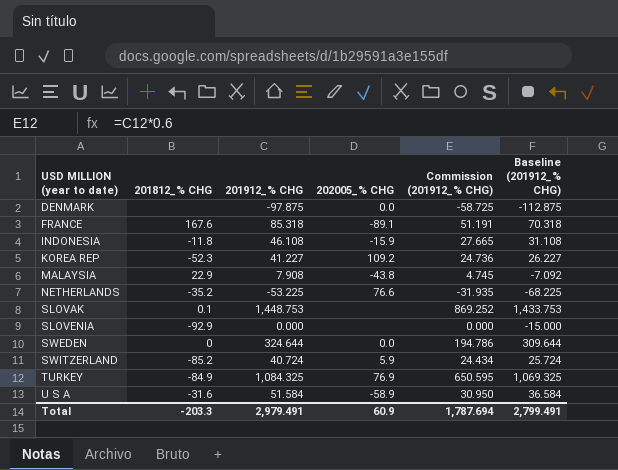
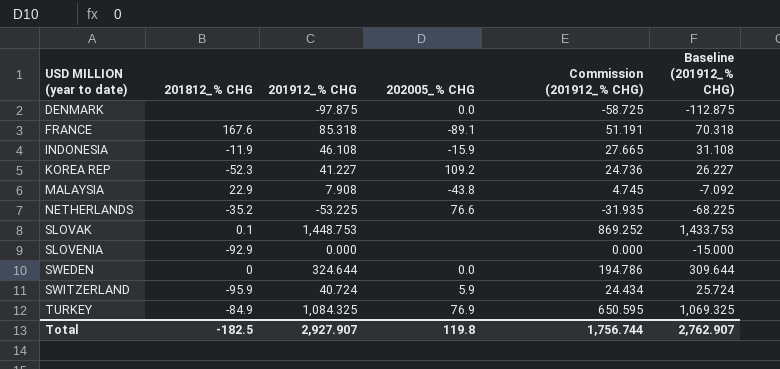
row U S A: -31.6 | 51.584 | -58.9 | 30.950 | 36.584 -> none
INDONESIA | 201812_% CHG: -11.8 -> -11.9
SWITZERLAND | 201812_% CHG: -85.2 -> -95.9
Total | 201812_% CHG: -203.3 -> -182.5
Total | 201912_% CHG: 2,979.491 -> 2,927.907
Total | 202005_% CHG: 60.9 -> 119.8
Total | Commission (201912_% CHG): 1,787.694 -> 1,756.744
Total | Baseline (201912_% CHG): 2,799.491 -> 2,762.907

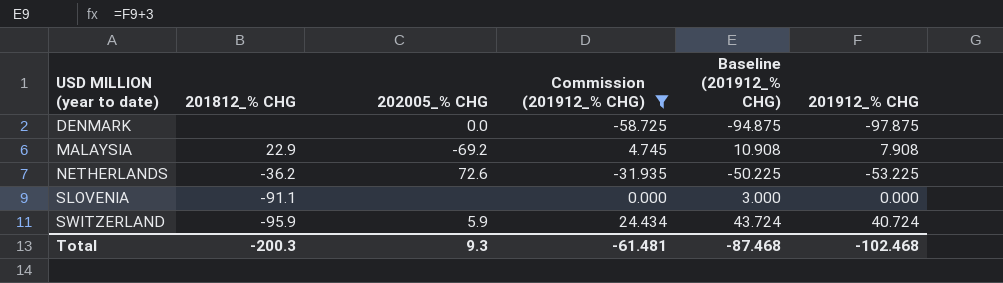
filter: none -> Commission (201912_% CHG) <= 24.434
column Baseline (201912_% CHG) | formula: [201912_% CHG] - 15 -> [201912_% CHG] + 3
column 201912_% CHG | position: 3 -> 6
MALAYSIA | 202005_% CHG: -43.8 -> -69.2
NETHERLANDS | 201812_% CHG: -35.2 -> -36.2
NETHERLANDS | 202005_% CHG: 76.6 -> 72.6
SLOVENIA | 201812_% CHG: -92.9 -> -91.1
Total | 201812_% CHG: -182.5 -> -200.3
Total | 202005_% CHG: 119.8 -> 9.3
Total | Commission (201912_% CHG): 1,756.744 -> -61.481
Total | Baseline (201912_% CHG): 2,762.907 -> -87.468
Total | 201912_% CHG: 2,927.907 -> -102.468

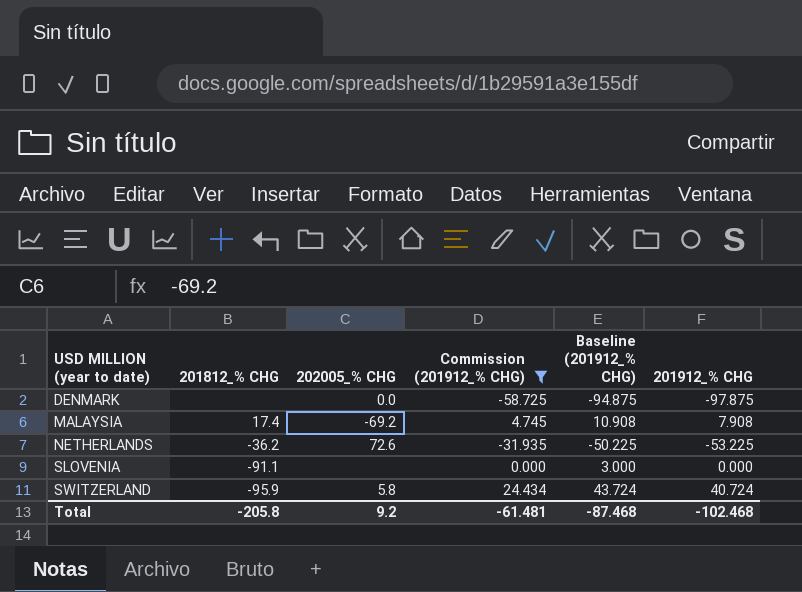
MALAYSIA | 201812_% CHG: 22.9 -> 17.4
SWITZERLAND | 202005_% CHG: 5.9 -> 5.8
Total | 201812_% CHG: -200.3 -> -205.8
Total | 202005_% CHG: 9.3 -> 9.2

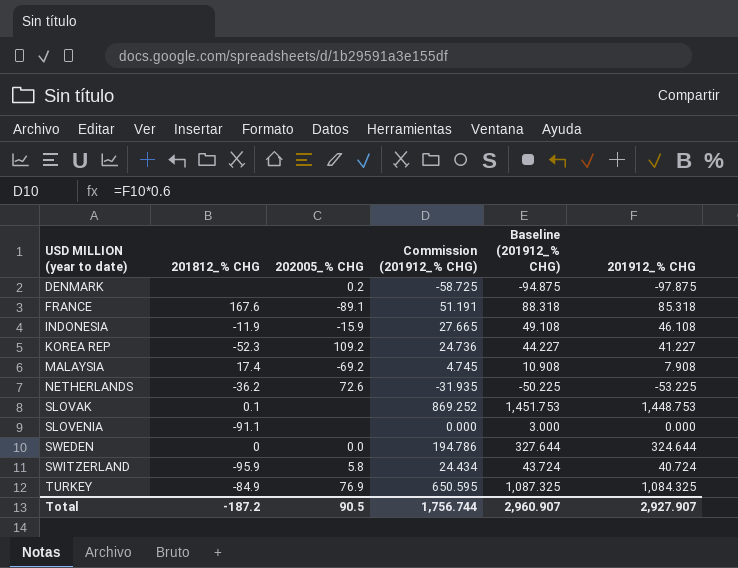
filter: Commission (201912_% CHG) <= 24.434 -> none
DENMARK | 202005_% CHG: 0.0 -> 0.2
Total | 201812_% CHG: -205.8 -> -187.2
Total | 202005_% CHG: 9.2 -> 90.5
Total | Commission (201912_% CHG): -61.481 -> 1,756.744
Total | Baseline (201912_% CHG): -87.468 -> 2,960.907
Total | 201912_% CHG: -102.468 -> 2,927.907

